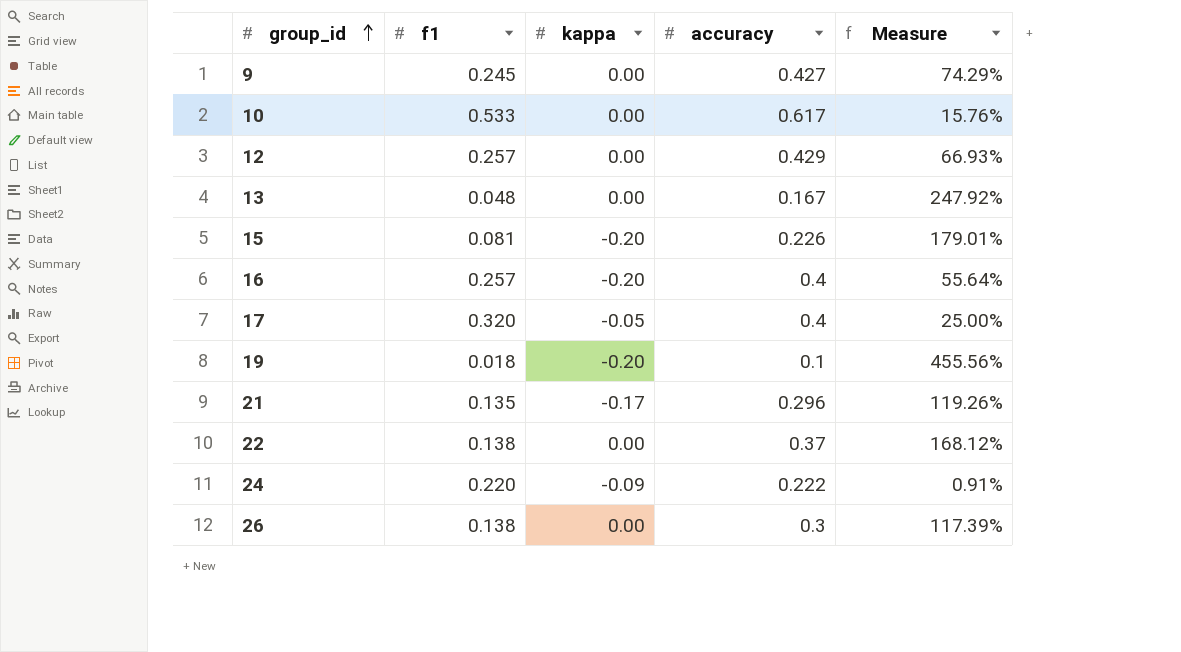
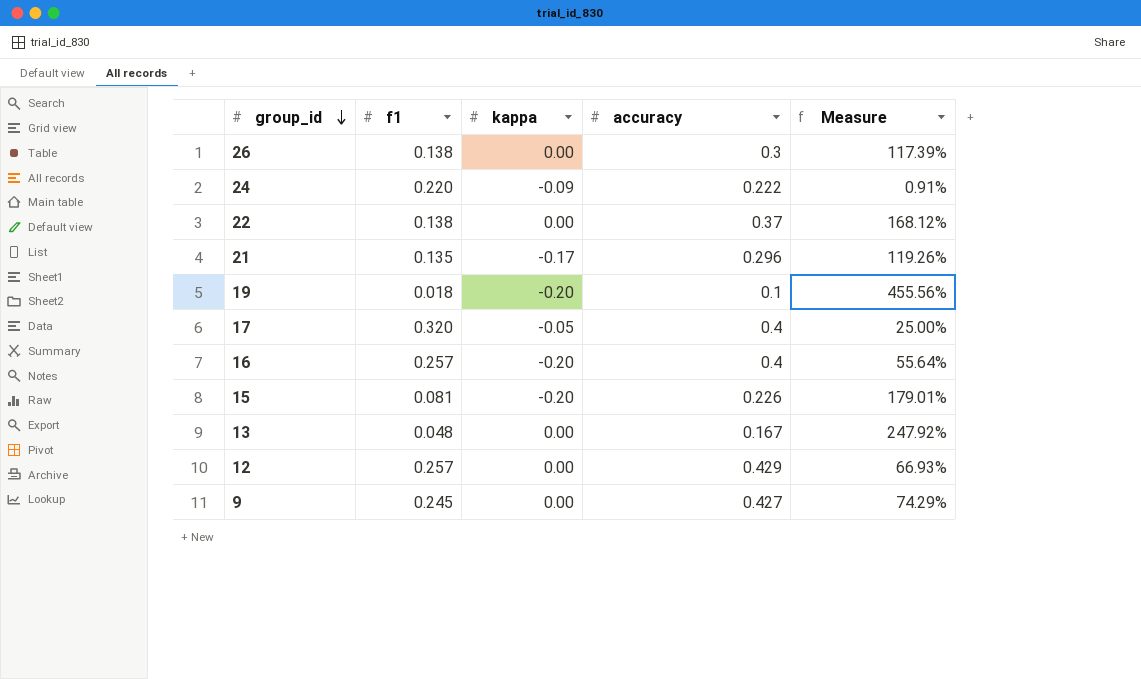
row order: group_id ascending -> group_id descending
row 10: 0.533 | 0.00 | 0.617 | 15.76% -> none

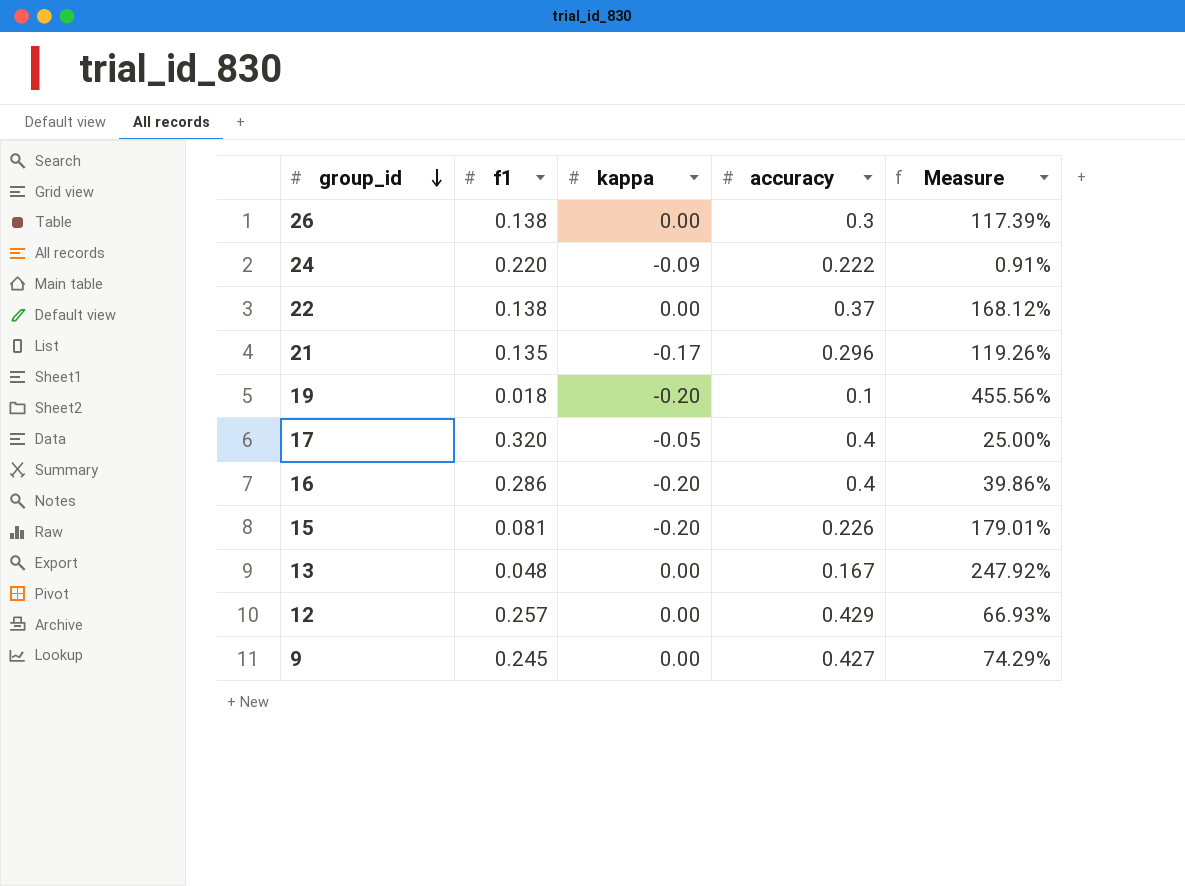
16 | f1: 0.257 -> 0.286
16 | Measure: 55.64% -> 39.86%

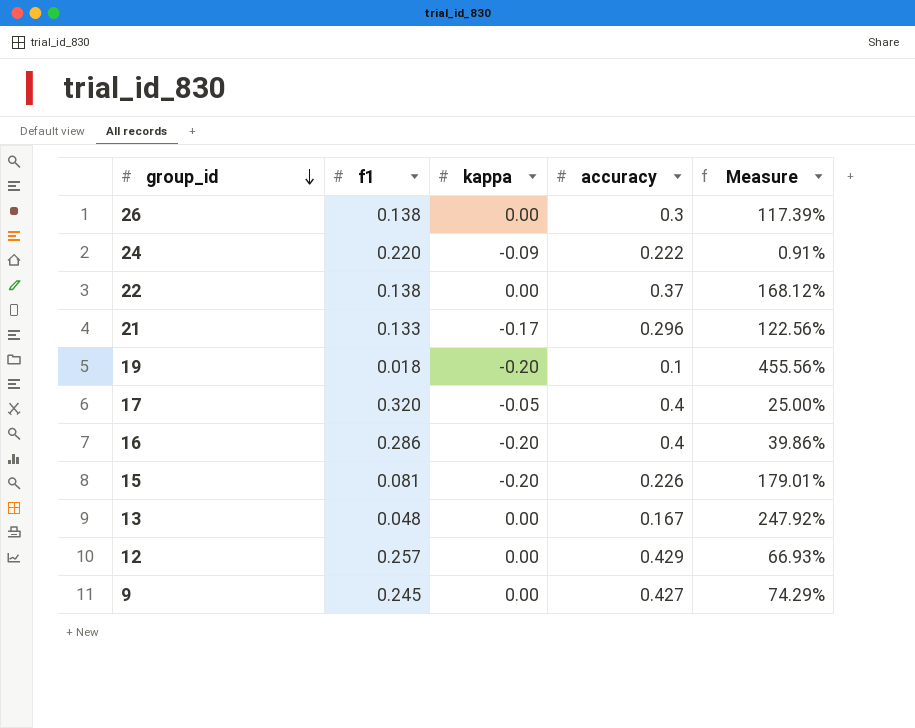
21 | f1: 0.135 -> 0.133
21 | Measure: 119.26% -> 122.56%

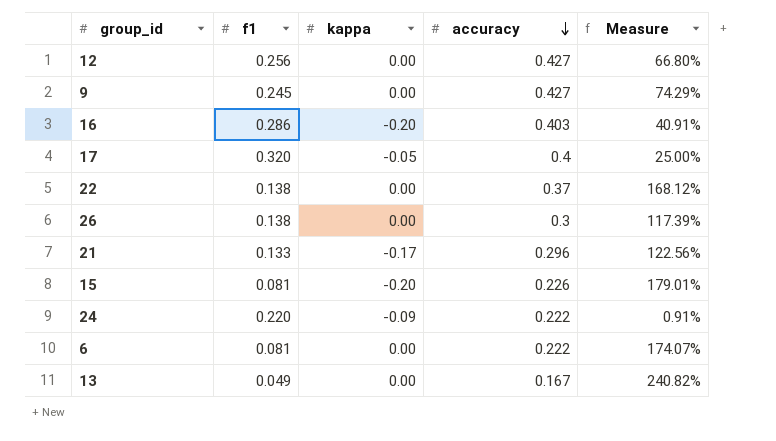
row order: group_id descending -> accuracy descending
row 19: 0.018 | -0.20 | 0.1 | 455.56% -> none
12 | f1: 0.257 -> 0.256
12 | accuracy: 0.429 -> 0.427
12 | Measure: 66.93% -> 66.80%
16 | accuracy: 0.4 -> 0.403
16 | Measure: 39.86% -> 40.91%
row 6: none -> 0.081 | 0.00 | 0.222 | 174.07%
13 | f1: 0.048 -> 0.049
13 | Measure: 247.92% -> 240.82%

